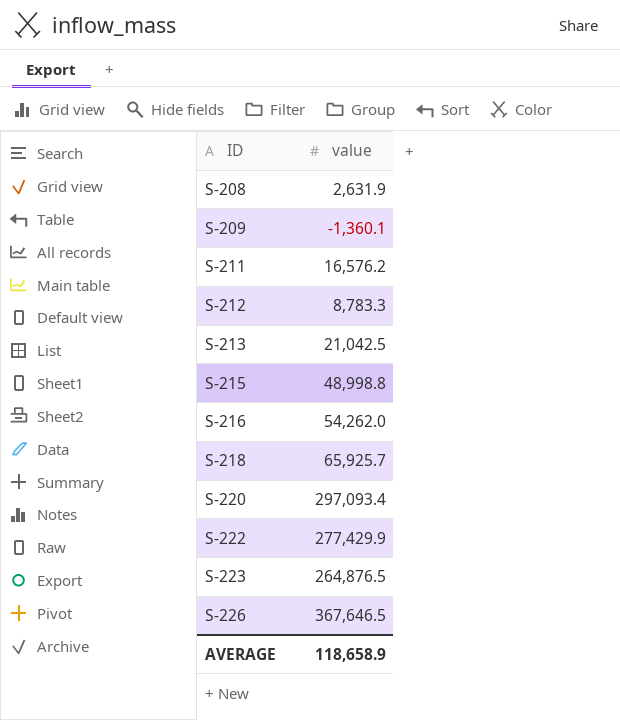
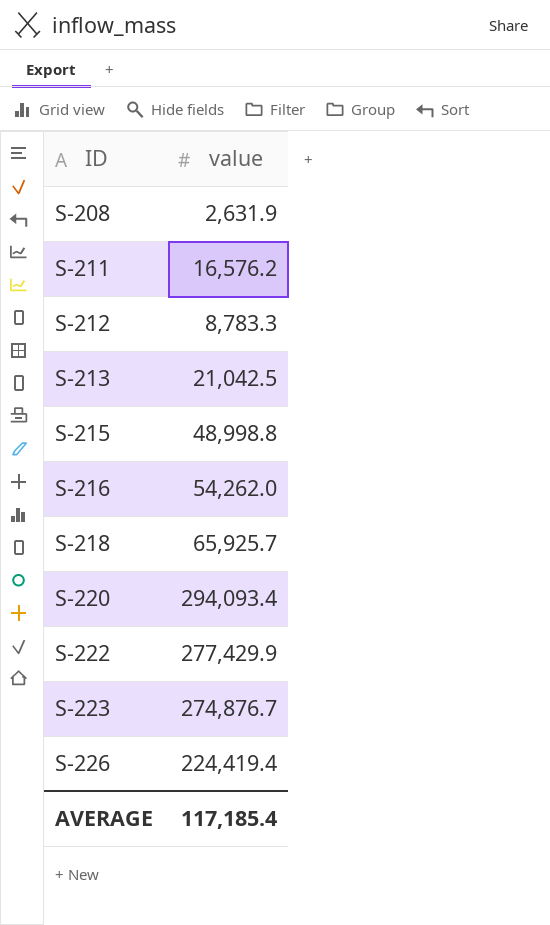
row S-209: -1,360.1 -> none
S-220 | value: 297,093.4 -> 294,093.4
S-223 | value: 264,876.5 -> 274,876.7
S-226 | value: 367,646.5 -> 224,419.4
AVERAGE | value: 118,658.9 -> 117,185.4

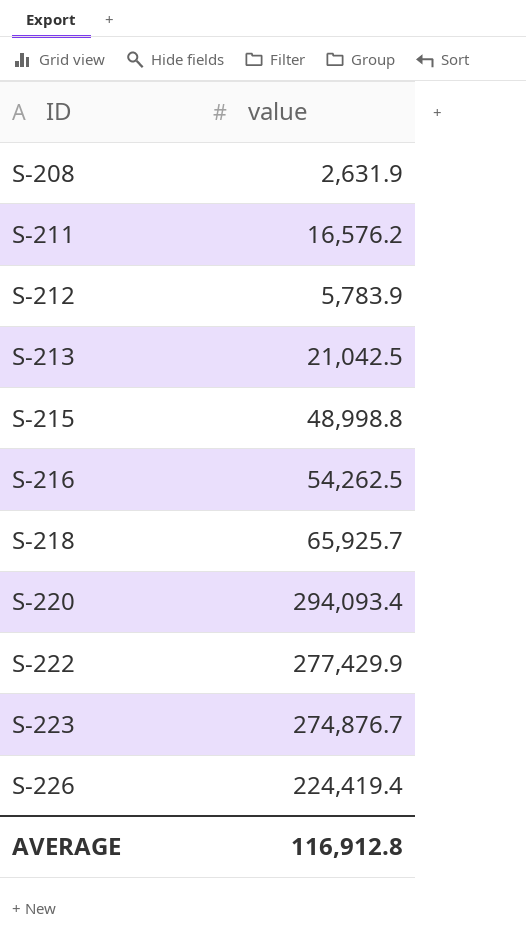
S-212 | value: 8,783.3 -> 5,783.9
S-216 | value: 54,262.0 -> 54,262.5
AVERAGE | value: 117,185.4 -> 116,912.8

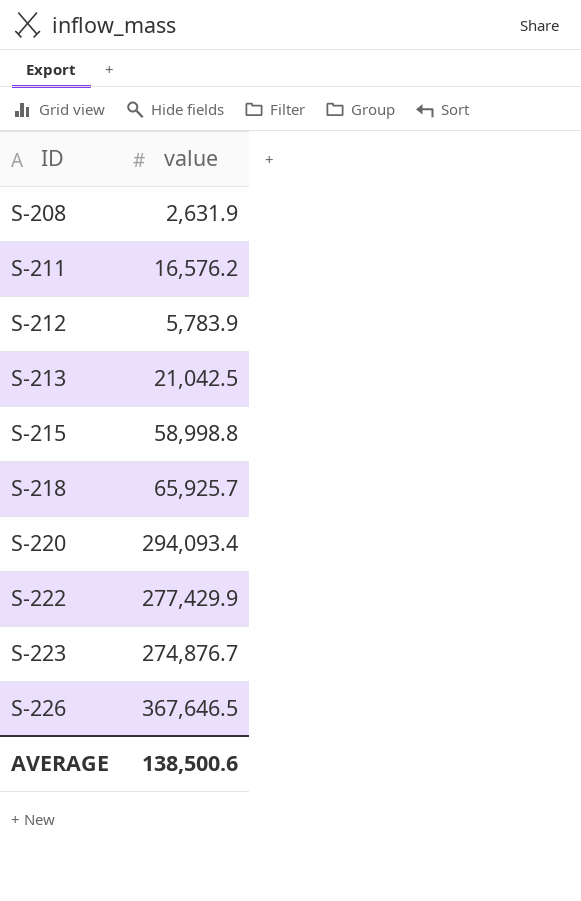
row S-216: 54,262.5 -> none
S-215 | value: 48,998.8 -> 58,998.8
S-226 | value: 224,419.4 -> 367,646.5
AVERAGE | value: 116,912.8 -> 138,500.6

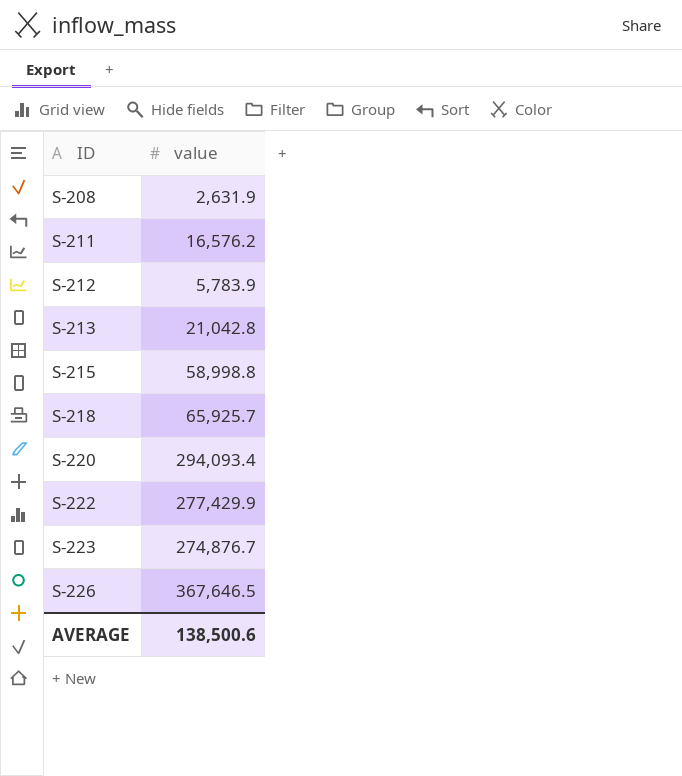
S-213 | value: 21,042.5 -> 21,042.8

